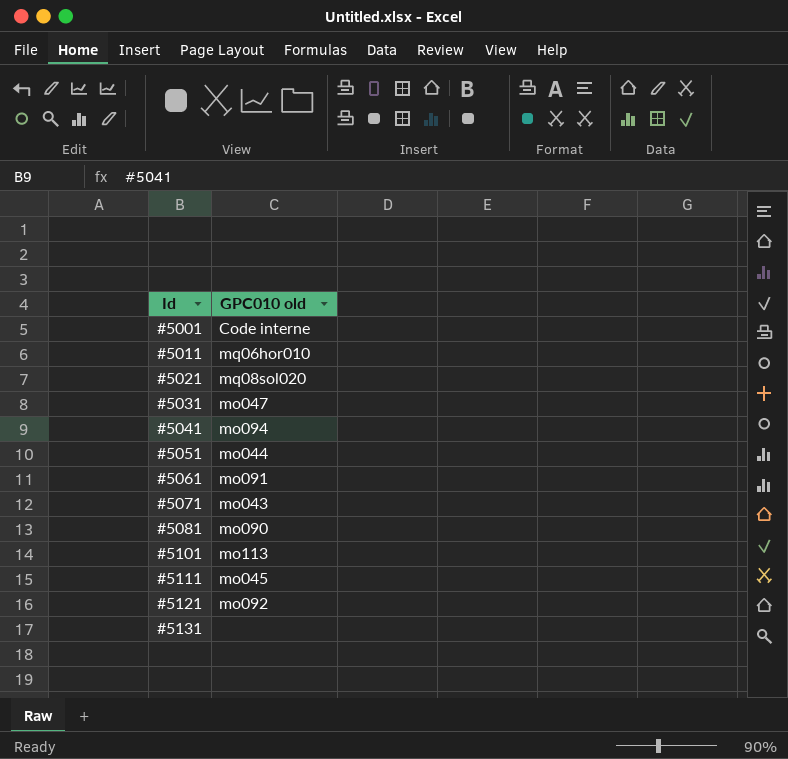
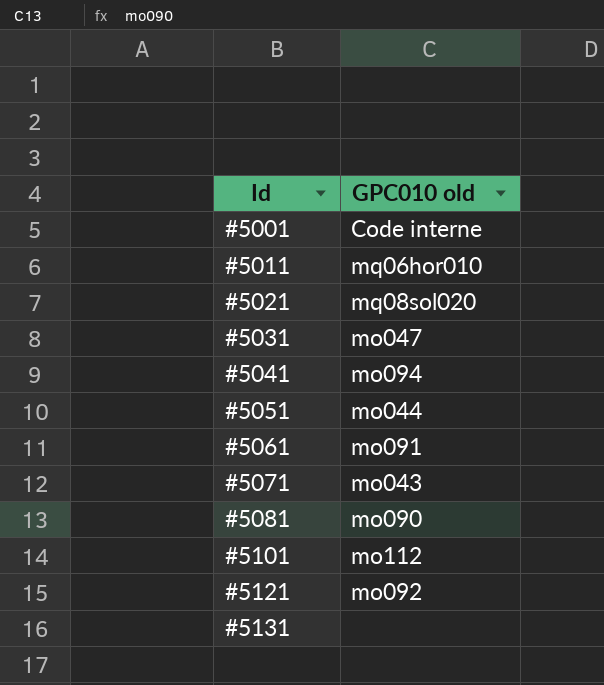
row #5111: mo045 -> none
#5101 | GPC010 old: mo113 -> mo112

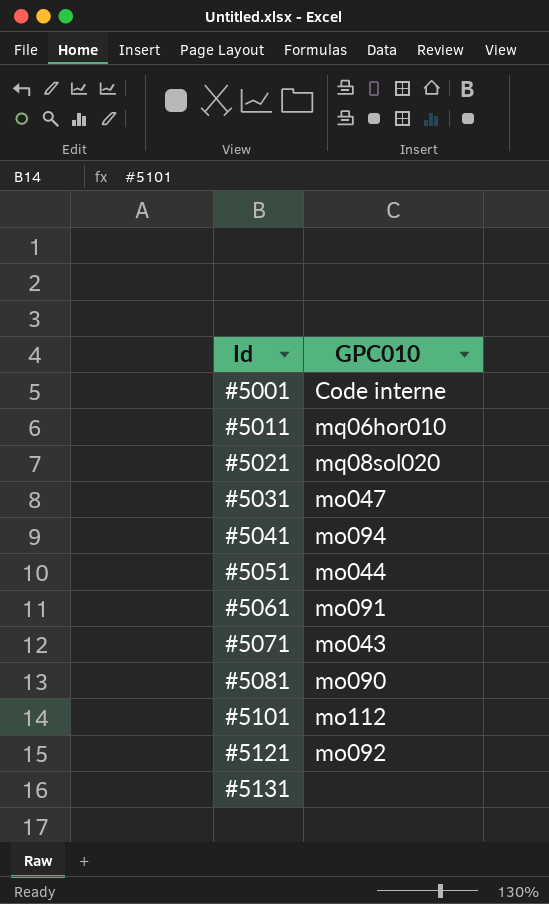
column name: GPC010 old -> GPC010

